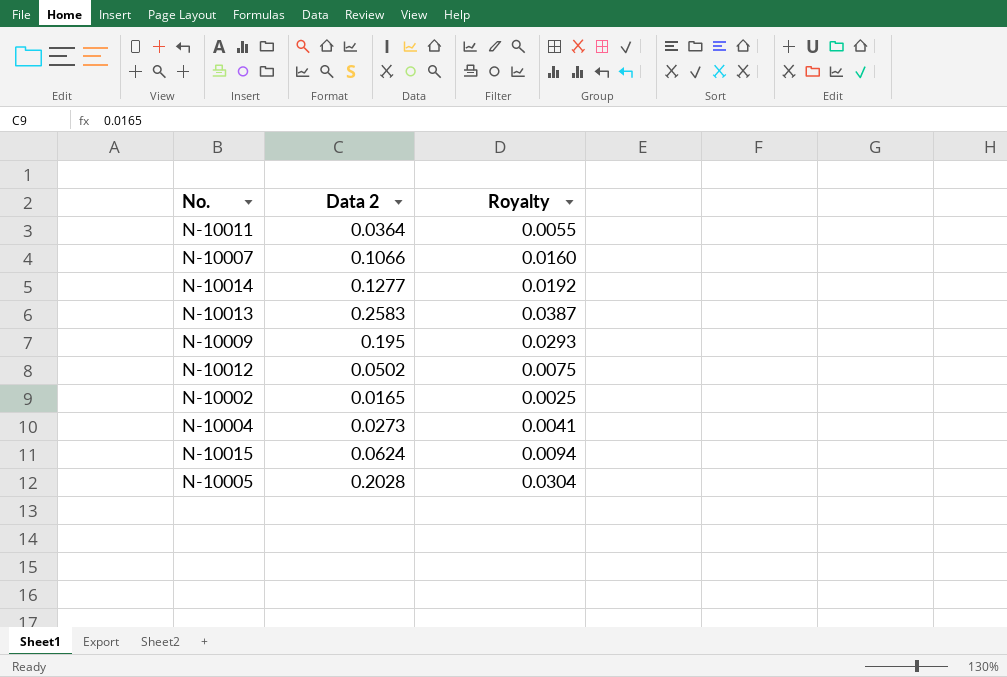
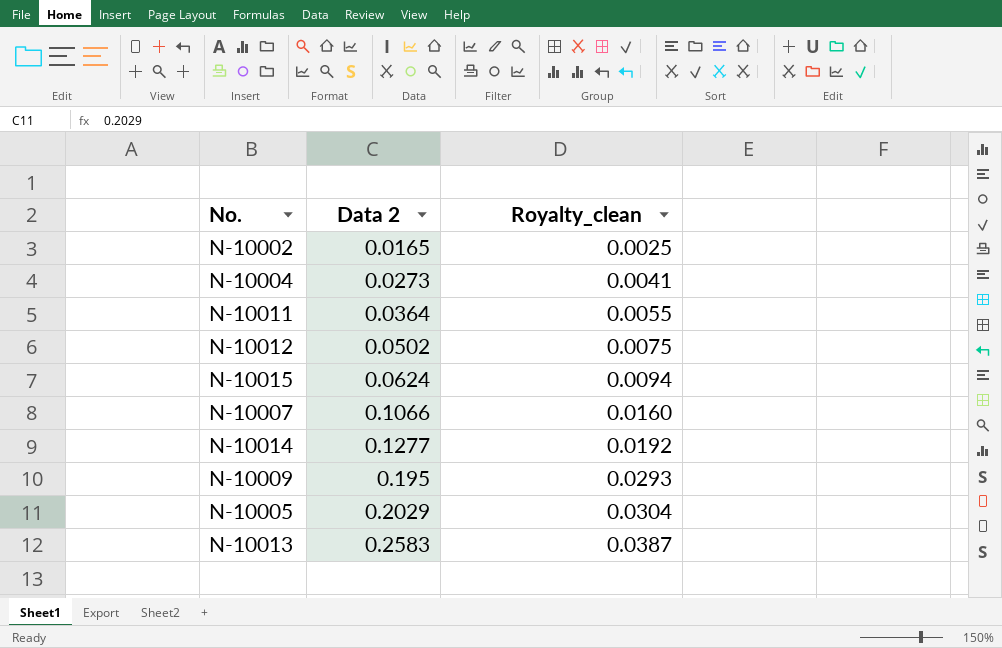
row order: none -> Data 2 ascending
column name: Royalty -> Royalty_clean
N-10005 | Data 2: 0.2028 -> 0.2029

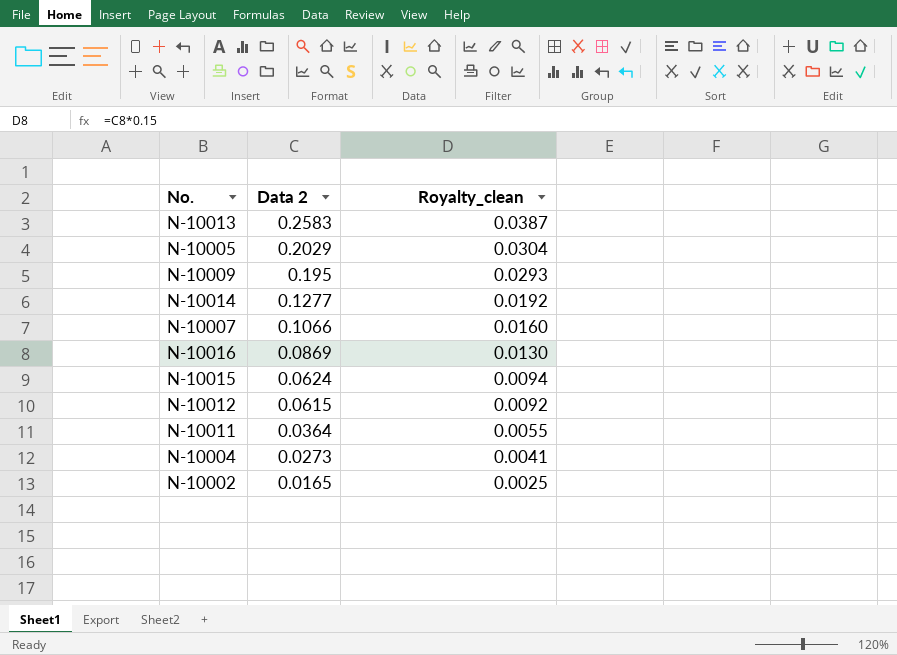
row order: Data 2 ascending -> Data 2 descending
row N-10016: none -> 0.0869 | 0.0130
N-10012 | Data 2: 0.0502 -> 0.0615
N-10012 | Royalty_clean: 0.0075 -> 0.0092

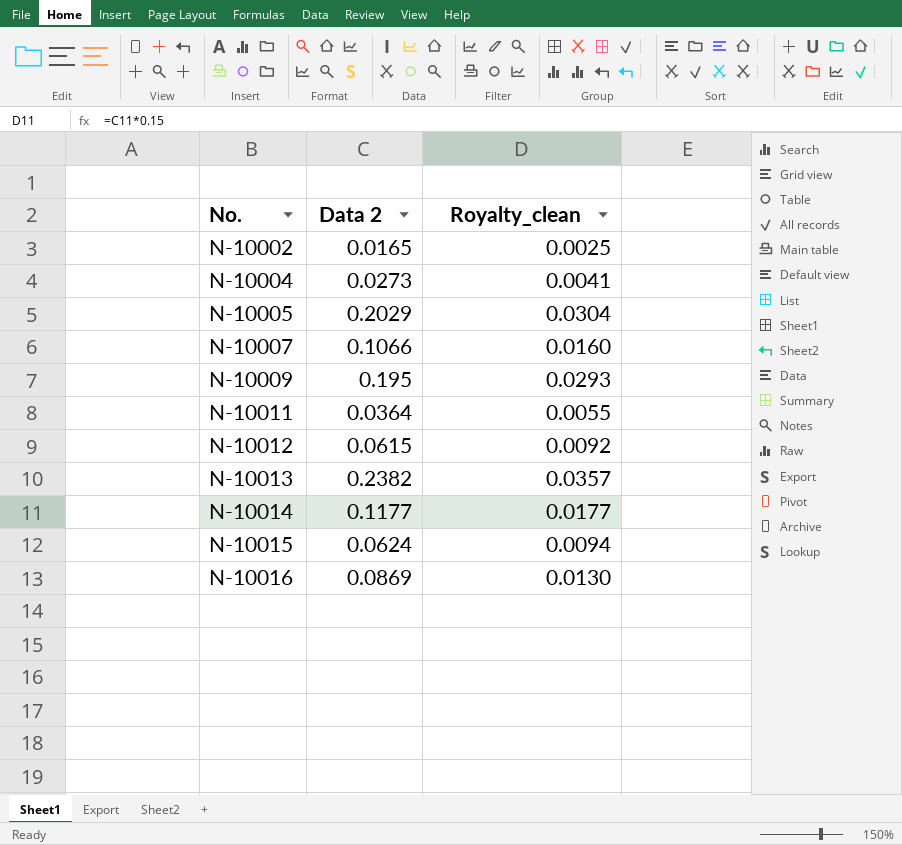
row order: Data 2 descending -> No. ascending
N-10013 | Data 2: 0.2583 -> 0.2382
N-10013 | Royalty_clean: 0.0387 -> 0.0357
N-10014 | Data 2: 0.1277 -> 0.1177
N-10014 | Royalty_clean: 0.0192 -> 0.0177

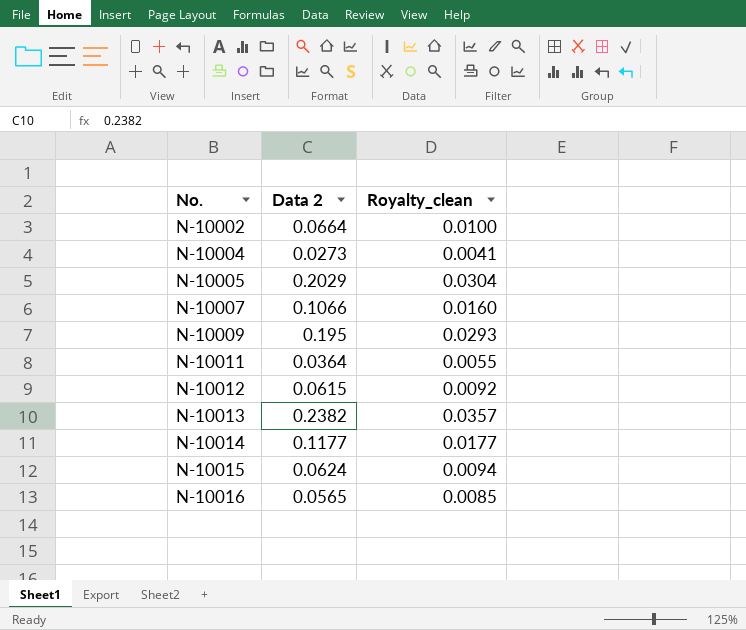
N-10002 | Data 2: 0.0165 -> 0.0664
N-10002 | Royalty_clean: 0.0025 -> 0.0100
N-10016 | Data 2: 0.0869 -> 0.0565
N-10016 | Royalty_clean: 0.0130 -> 0.0085

